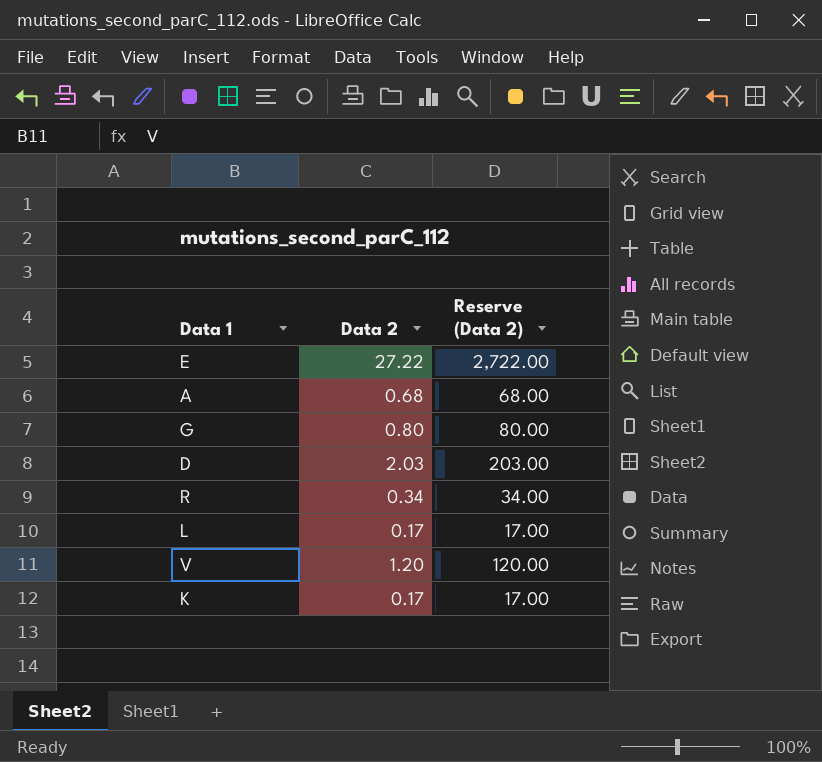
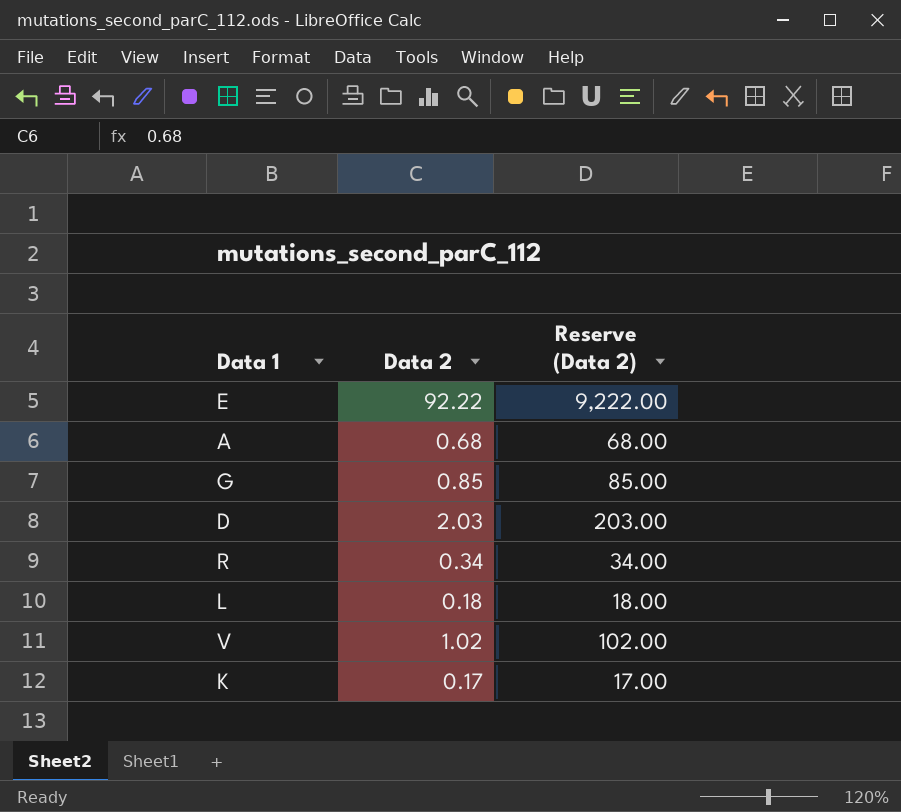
E | Data 2: 27.22 -> 92.22
E | Reserve (Data 2): 2,722.00 -> 9,222.00
G | Data 2: 0.80 -> 0.85
G | Reserve (Data 2): 80.00 -> 85.00
L | Data 2: 0.17 -> 0.18
L | Reserve (Data 2): 17.00 -> 18.00
V | Data 2: 1.20 -> 1.02
V | Reserve (Data 2): 120.00 -> 102.00

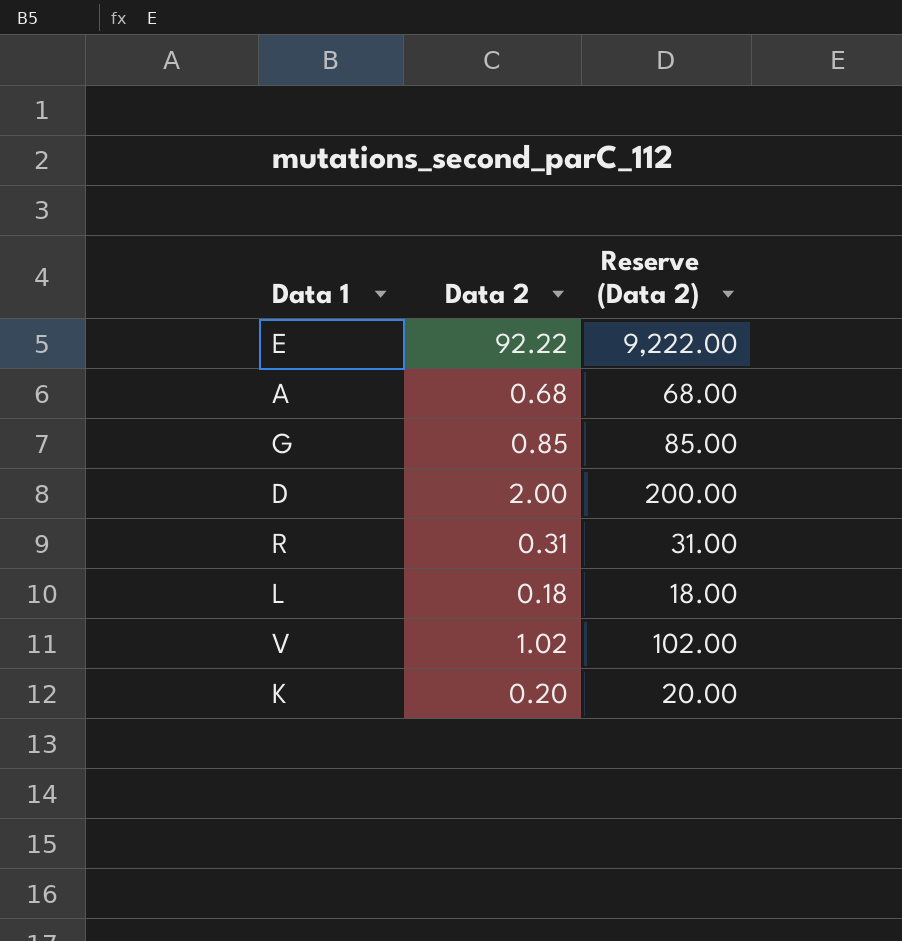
D | Data 2: 2.03 -> 2.00
D | Reserve (Data 2): 203.00 -> 200.00
R | Data 2: 0.34 -> 0.31
R | Reserve (Data 2): 34.00 -> 31.00
K | Data 2: 0.17 -> 0.20
K | Reserve (Data 2): 17.00 -> 20.00

